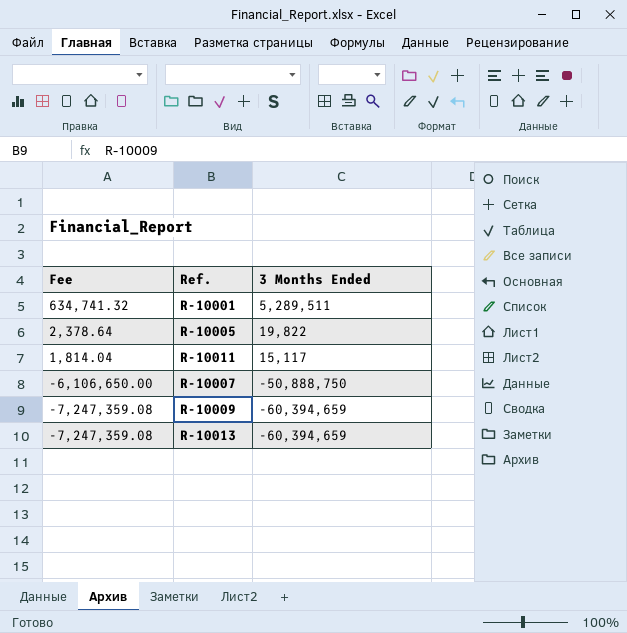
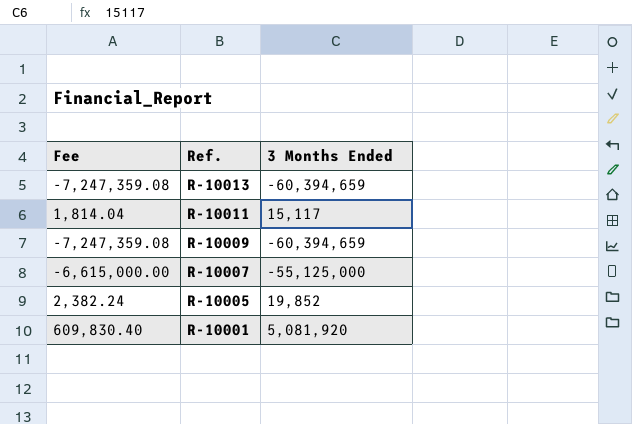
row order: Fee descending -> Ref. descending
R-10007 | Fee: -6,106,650.00 -> -6,615,000.00
R-10007 | 3 Months Ended: -50,888,750 -> -55,125,000
R-10005 | Fee: 2,378.64 -> 2,382.24
R-10005 | 3 Months Ended: 19,822 -> 19,852
R-10001 | Fee: 634,741.32 -> 609,830.40
R-10001 | 3 Months Ended: 5,289,511 -> 5,081,920

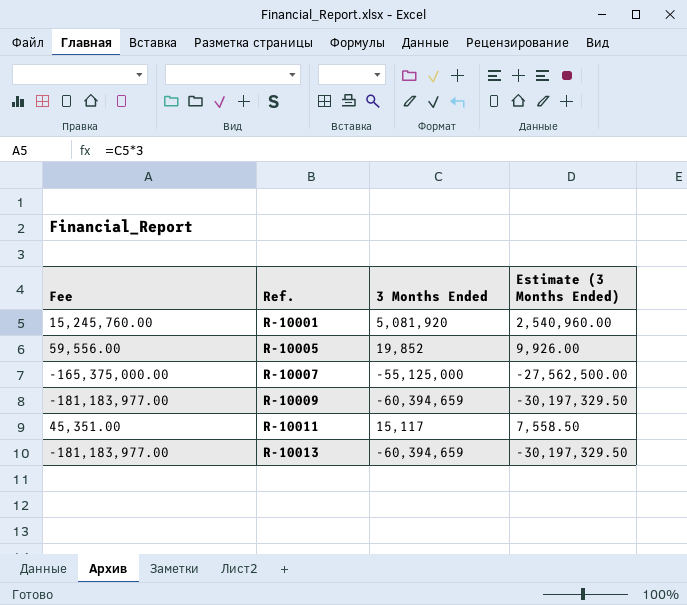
row order: Ref. descending -> Ref. ascending
column Fee | formula: [3 Months Ended] * 0.12 -> [3 Months Ended] * 3
column Estimate (3 Months Ended) | formula: none -> [3 Months Ended] * 0.5

